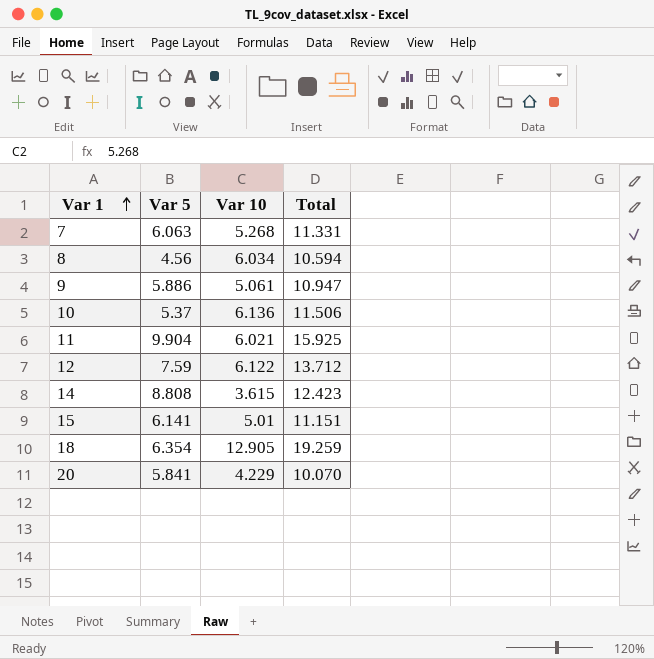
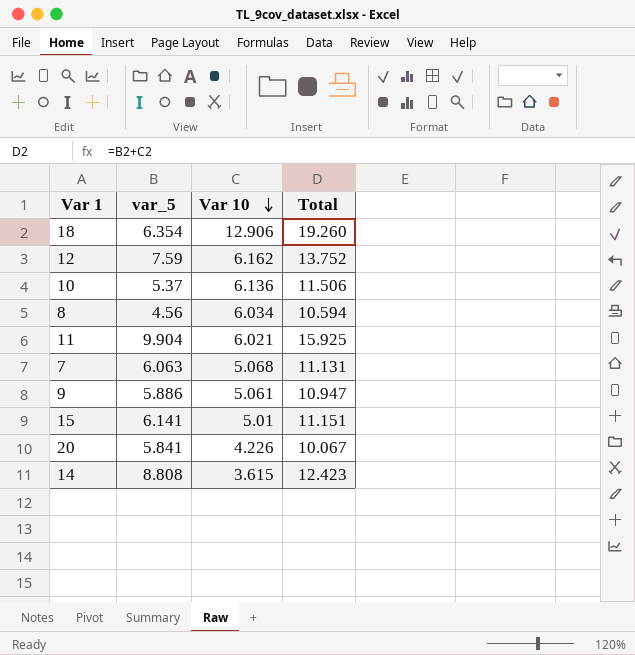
row order: Var 1 ascending -> Var 10 descending
column name: Var 5 -> var_5
18 | Var 10: 12.905 -> 12.906
18 | Total: 19.259 -> 19.260
12 | Var 10: 6.122 -> 6.162
12 | Total: 13.712 -> 13.752
7 | Var 10: 5.268 -> 5.068
7 | Total: 11.331 -> 11.131
20 | Var 10: 4.229 -> 4.226
20 | Total: 10.070 -> 10.067

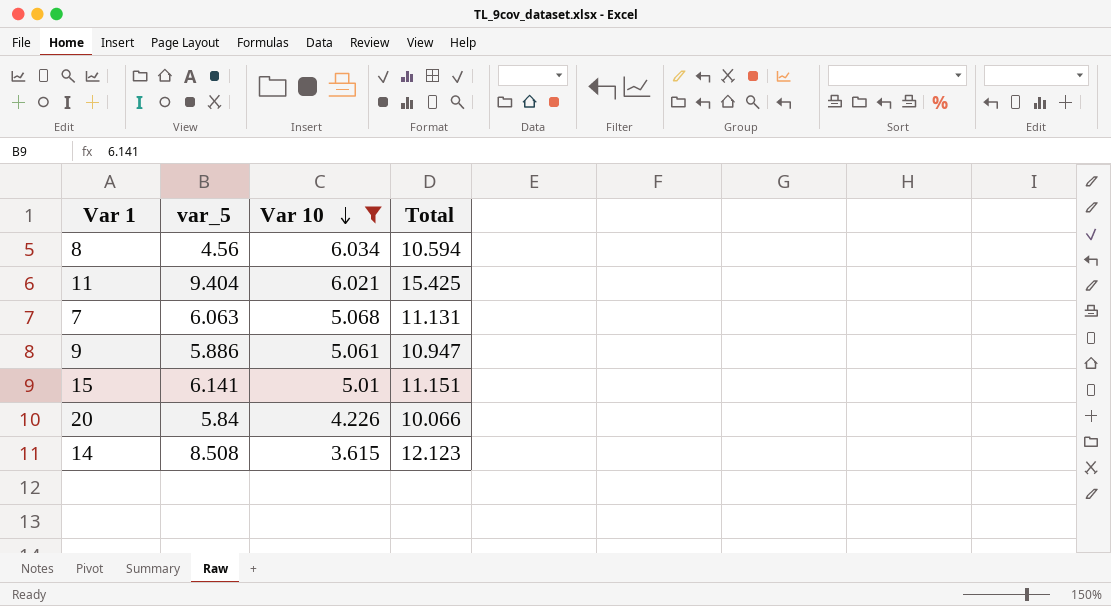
filter: none -> Var 10 <= 6.034
11 | var_5: 9.904 -> 9.404
11 | Total: 15.925 -> 15.425
20 | var_5: 5.841 -> 5.84
20 | Total: 10.067 -> 10.066
14 | var_5: 8.808 -> 8.508
14 | Total: 12.423 -> 12.123

